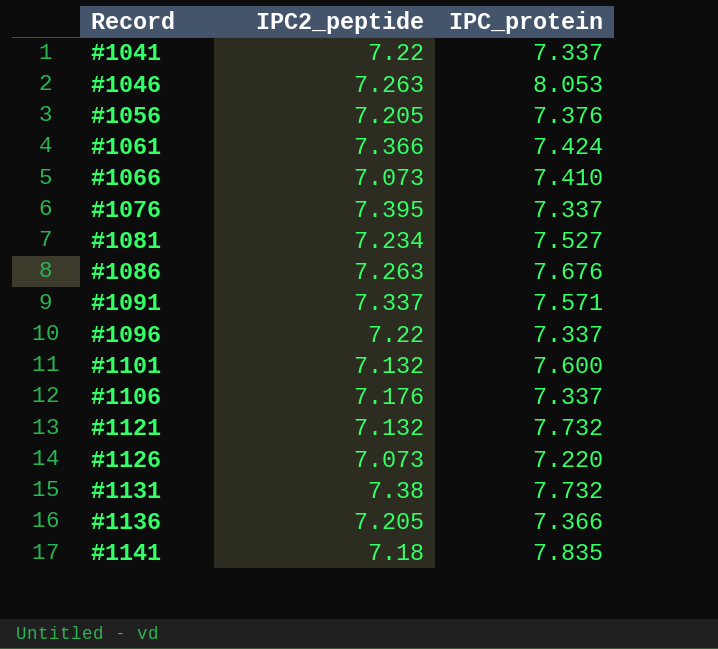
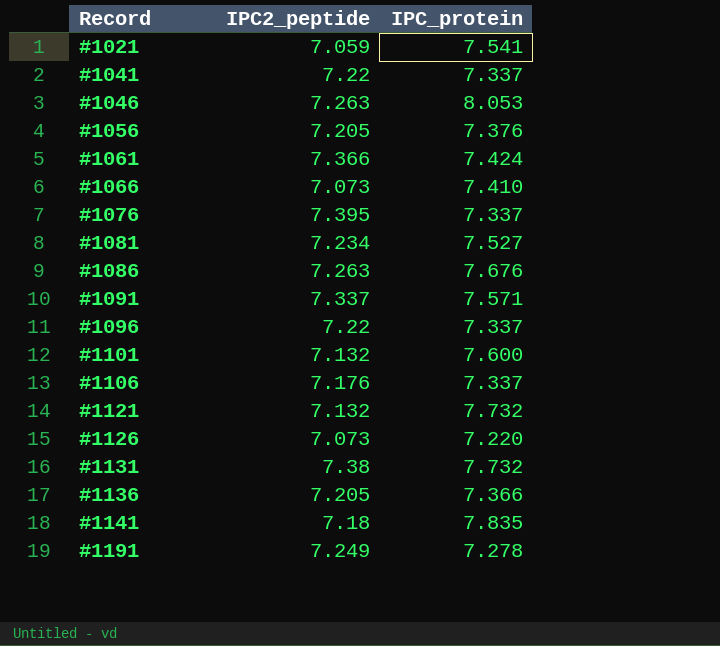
row #1021: none -> 7.059 | 7.541
row #1191: none -> 7.249 | 7.278

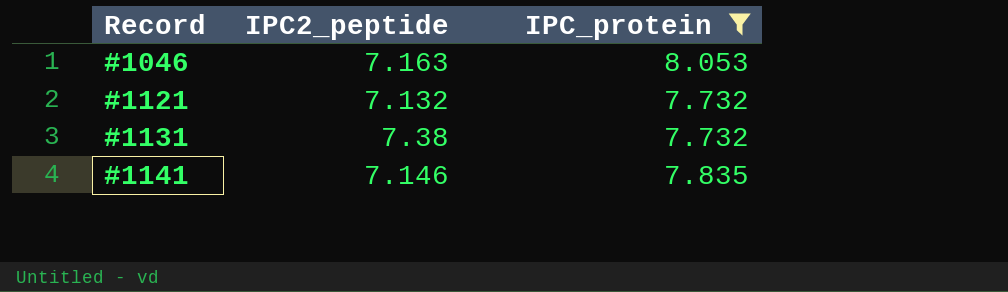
filter: none -> IPC_protein >= 7.732
#1046 | IPC2_peptide: 7.263 -> 7.163
#1141 | IPC2_peptide: 7.18 -> 7.146

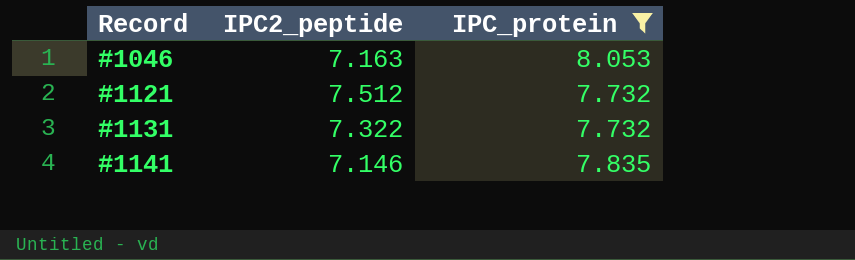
#1121 | IPC2_peptide: 7.132 -> 7.512
#1131 | IPC2_peptide: 7.38 -> 7.322

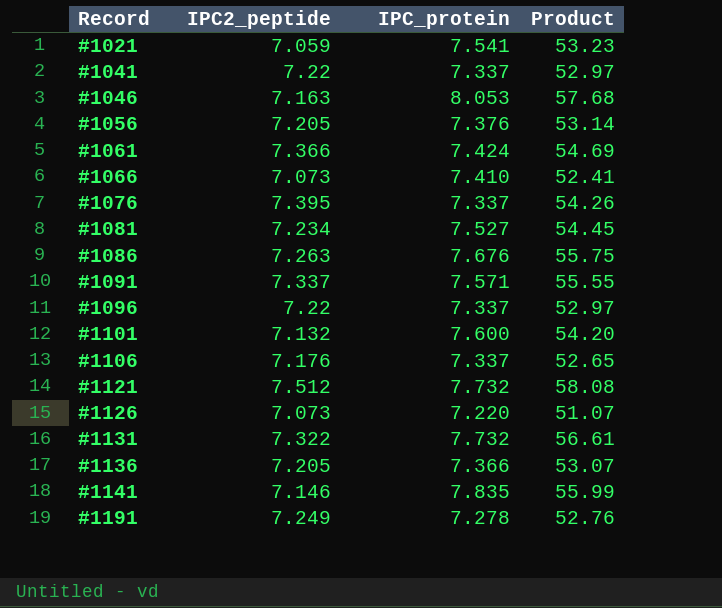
filter: IPC_protein >= 7.732 -> none
column Product | formula: none -> [IPC2_peptide] * [IPC_protein]

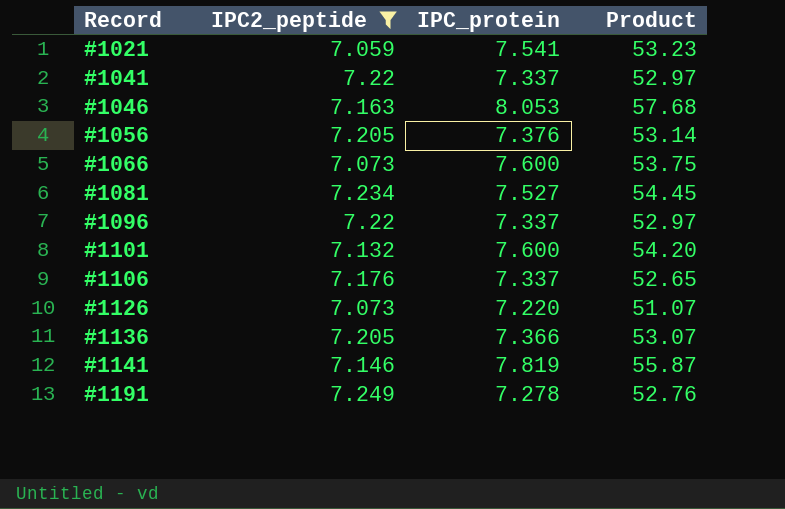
filter: none -> IPC2_peptide <= 7.249
#1066 | IPC_protein: 7.410 -> 7.600
#1066 | Product: 52.41 -> 53.75
#1141 | IPC_protein: 7.835 -> 7.819
#1141 | Product: 55.99 -> 55.87

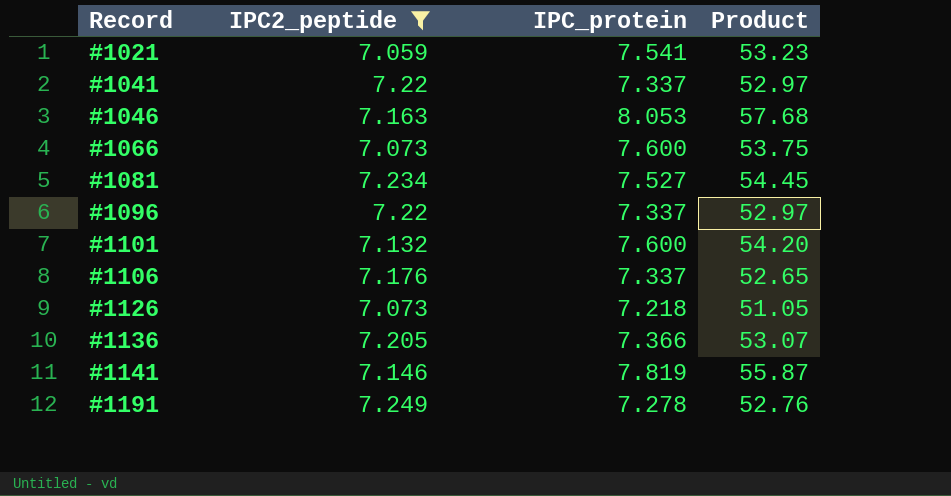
row #1056: 7.205 | 7.376 | 53.14 -> none
#1126 | IPC_protein: 7.220 -> 7.218
#1126 | Product: 51.07 -> 51.05

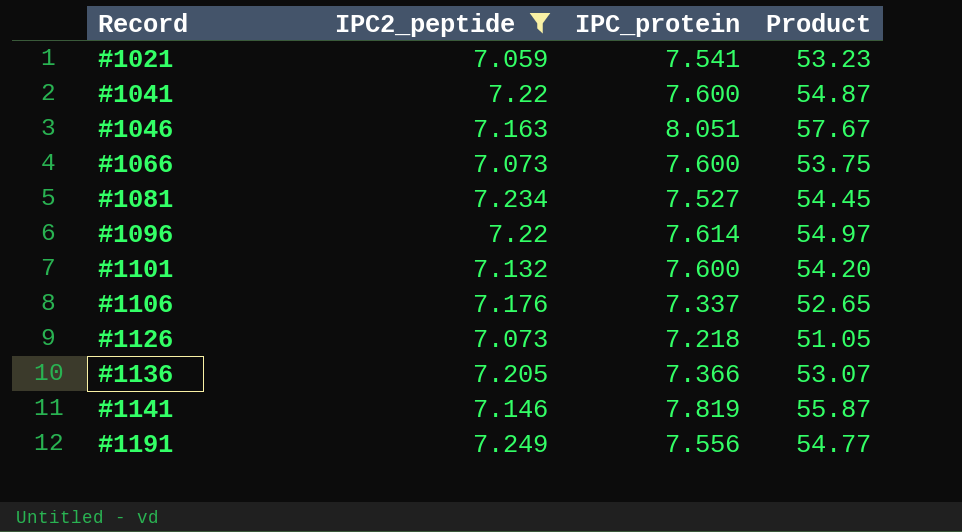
#1041 | IPC_protein: 7.337 -> 7.600
#1041 | Product: 52.97 -> 54.87
#1046 | IPC_protein: 8.053 -> 8.051
#1046 | Product: 57.68 -> 57.67
#1096 | IPC_protein: 7.337 -> 7.614
#1096 | Product: 52.97 -> 54.97
#1191 | IPC_protein: 7.278 -> 7.556
#1191 | Product: 52.76 -> 54.77

